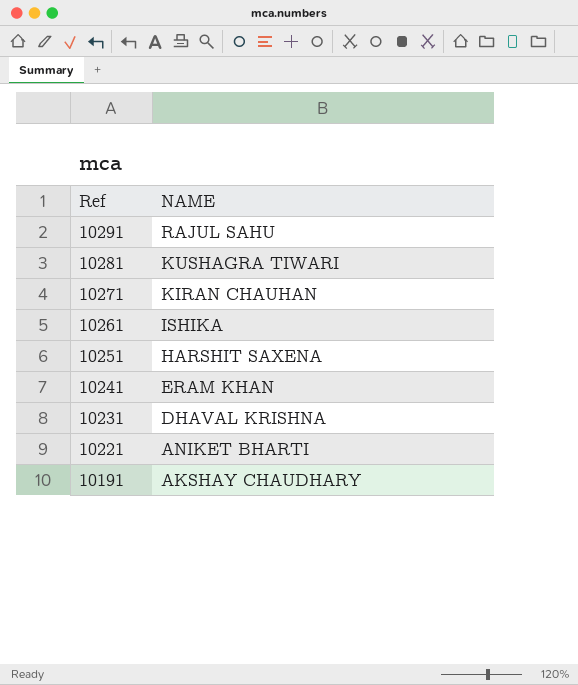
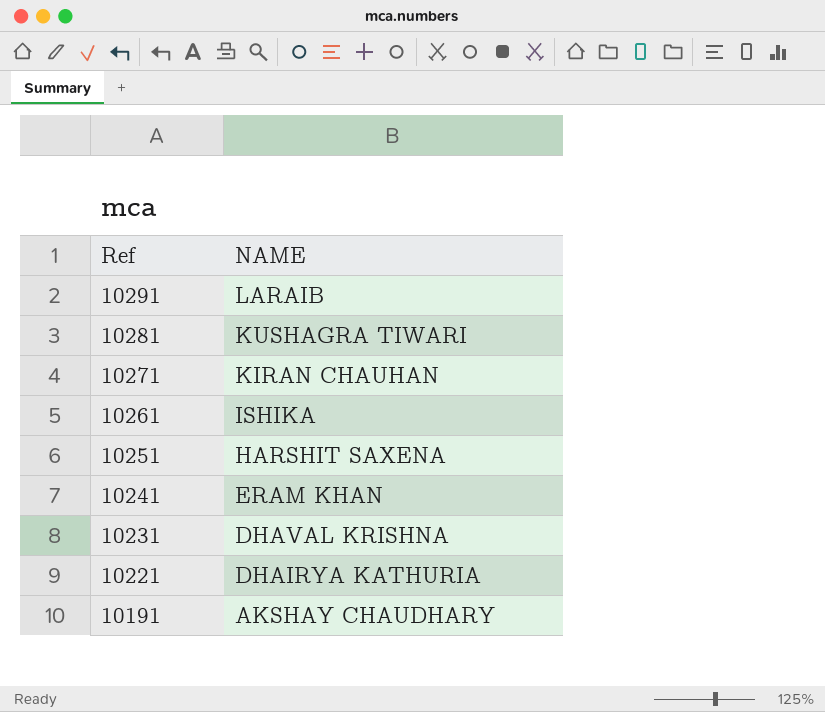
10291 | NAME: RAJUL SAHU -> LARAIB
10221 | NAME: ANIKET BHARTI -> DHAIRYA KATHURIA

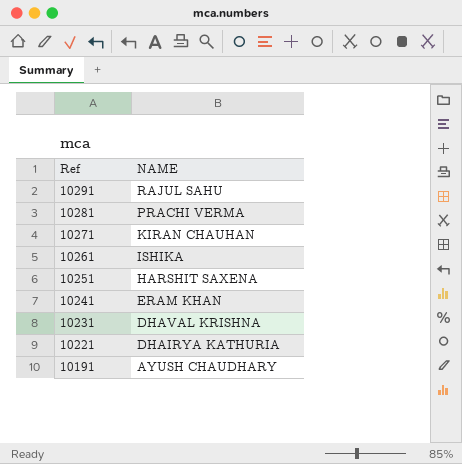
10291 | NAME: LARAIB -> RAJUL SAHU
10281 | NAME: KUSHAGRA TIWARI -> PRACHI VERMA
10191 | NAME: AKSHAY CHAUDHARY -> AYUSH CHAUDHARY

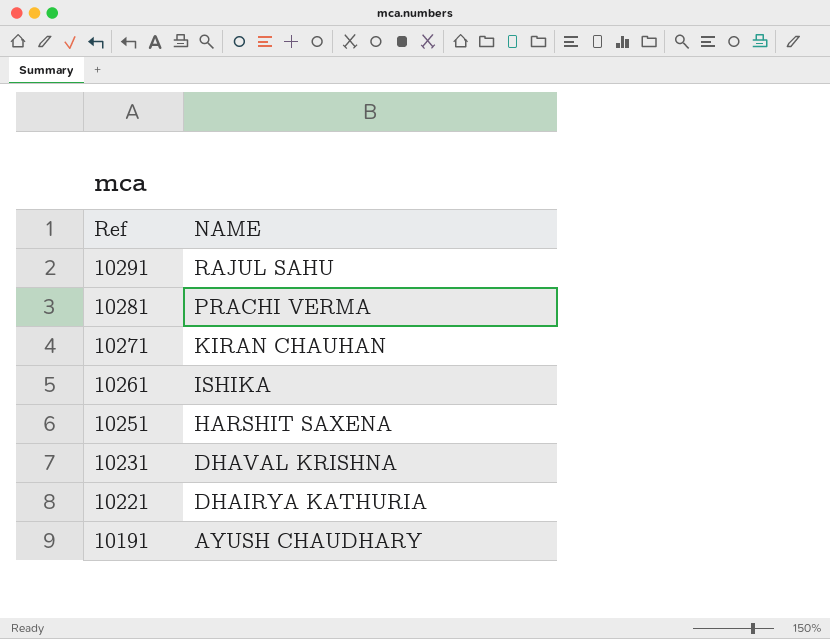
row 10241: ERAM KHAN -> none

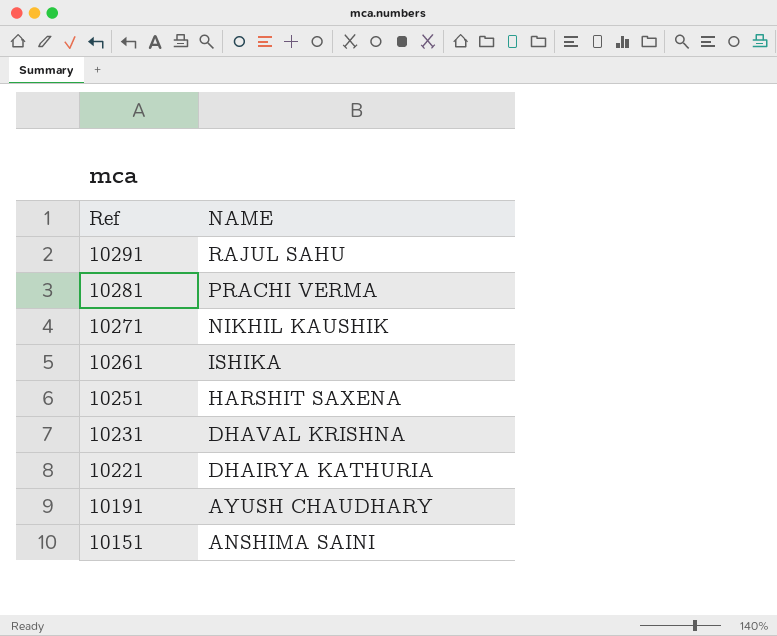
10271 | NAME: KIRAN CHAUHAN -> NIKHIL KAUSHIK
row 10151: none -> ANSHIMA SAINI

